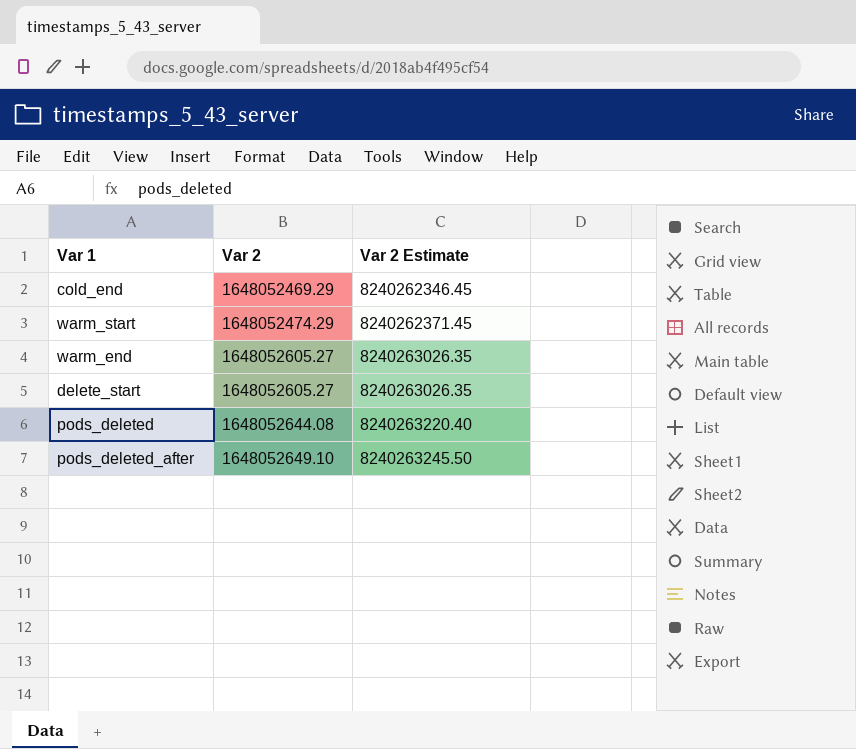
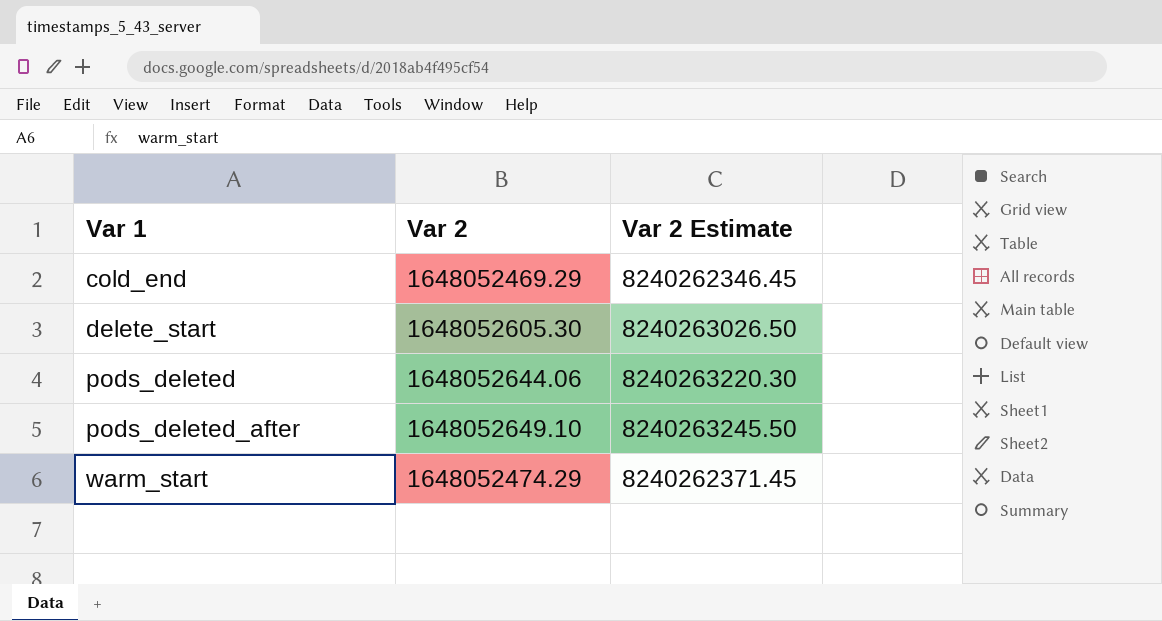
row order: Var 2 ascending -> Var 1 ascending
row warm_end: 1648052605.27 | 8240263026.35 -> none
delete_start | Var 2: 1648052605.27 -> 1648052605.30
delete_start | Var 2 Estimate: 8240263026.35 -> 8240263026.50
pods_deleted | Var 2: 1648052644.08 -> 1648052644.06
pods_deleted | Var 2 Estimate: 8240263220.40 -> 8240263220.30

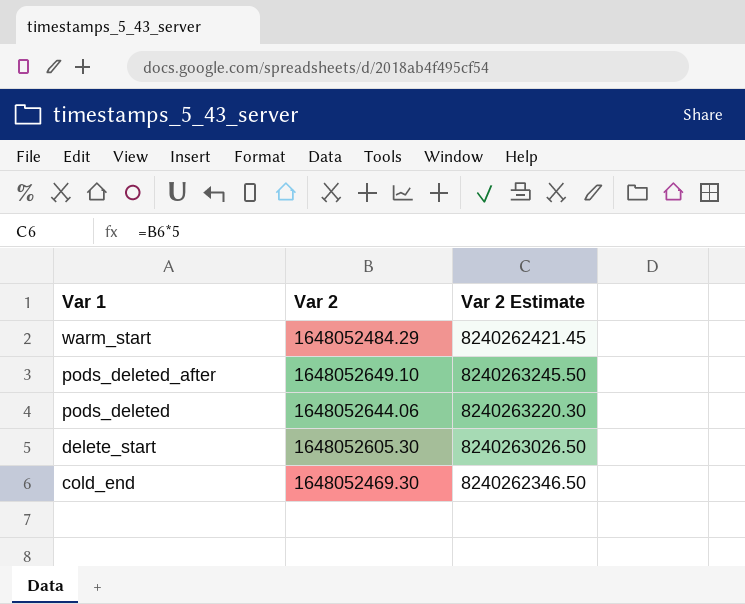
row order: Var 1 ascending -> Var 1 descending
warm_start | Var 2: 1648052474.29 -> 1648052484.29
warm_start | Var 2 Estimate: 8240262371.45 -> 8240262421.45
cold_end | Var 2: 1648052469.29 -> 1648052469.30
cold_end | Var 2 Estimate: 8240262346.45 -> 8240262346.50

